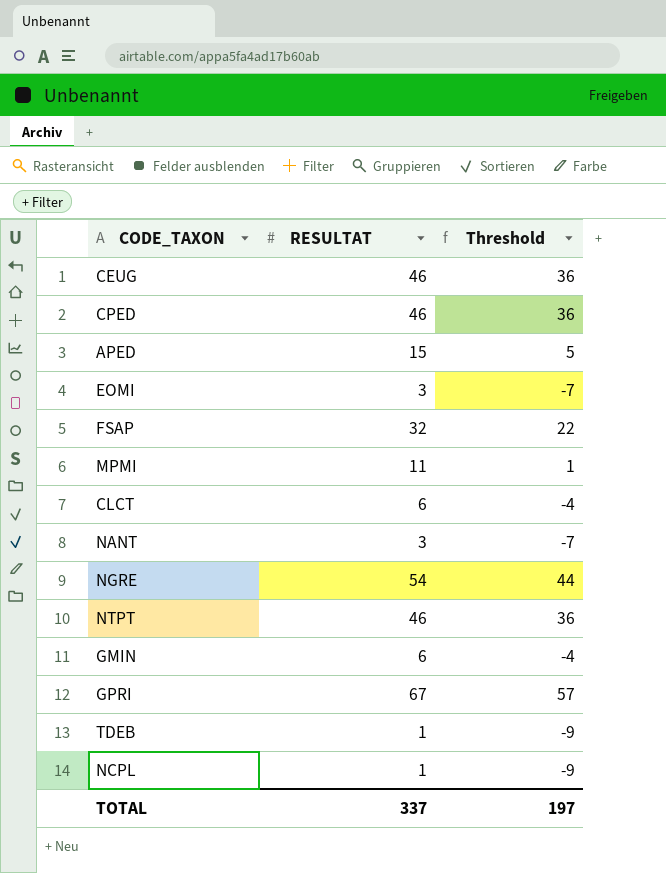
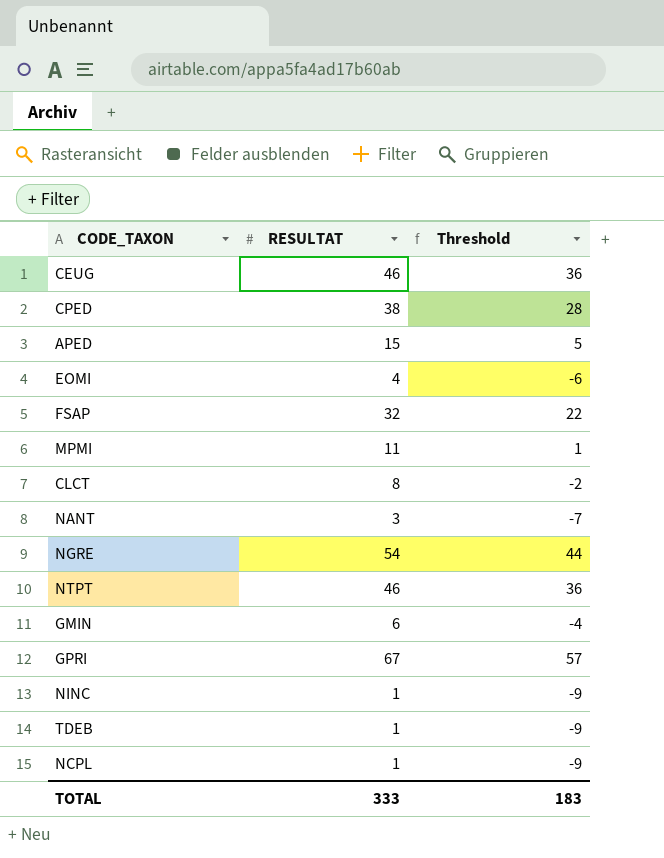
CPED | RESULTAT: 46 -> 38
CPED | Threshold: 36 -> 28
EOMI | RESULTAT: 3 -> 4
EOMI | Threshold: -7 -> -6
CLCT | RESULTAT: 6 -> 8
CLCT | Threshold: -4 -> -2
row NINC: none -> 1 | -9
TOTAL | RESULTAT: 337 -> 333
TOTAL | Threshold: 197 -> 183

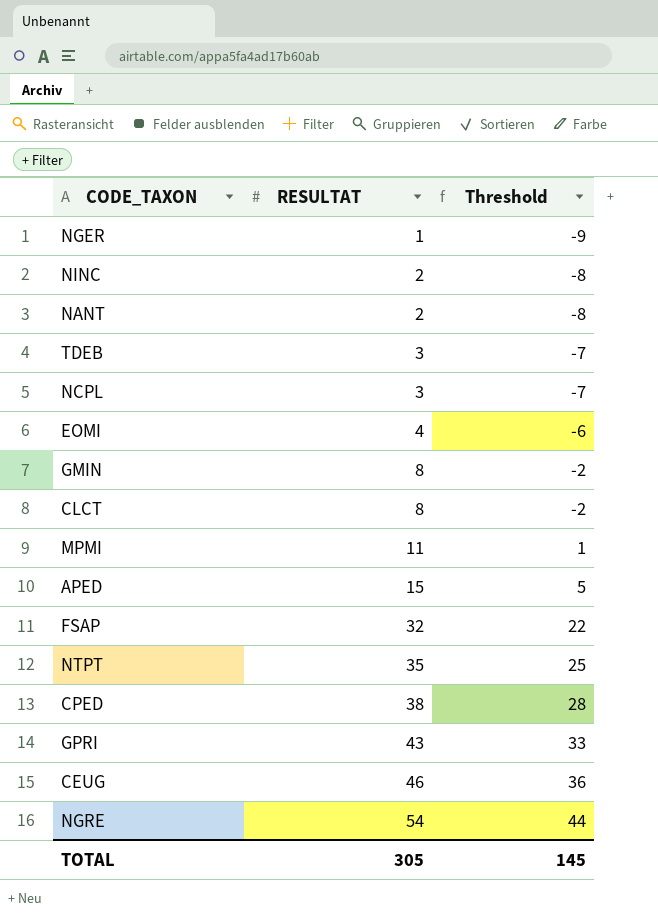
row order: none -> RESULTAT ascending
row NGER: none -> 1 | -9
NINC | RESULTAT: 1 -> 2
NINC | Threshold: -9 -> -8
NANT | RESULTAT: 3 -> 2
NANT | Threshold: -7 -> -8
TDEB | RESULTAT: 1 -> 3
TDEB | Threshold: -9 -> -7
NCPL | RESULTAT: 1 -> 3
NCPL | Threshold: -9 -> -7
GMIN | RESULTAT: 6 -> 8
GMIN | Threshold: -4 -> -2
NTPT | RESULTAT: 46 -> 35
NTPT | Threshold: 36 -> 25
GPRI | RESULTAT: 67 -> 43
GPRI | Threshold: 57 -> 33
TOTAL | RESULTAT: 333 -> 305
TOTAL | Threshold: 183 -> 145

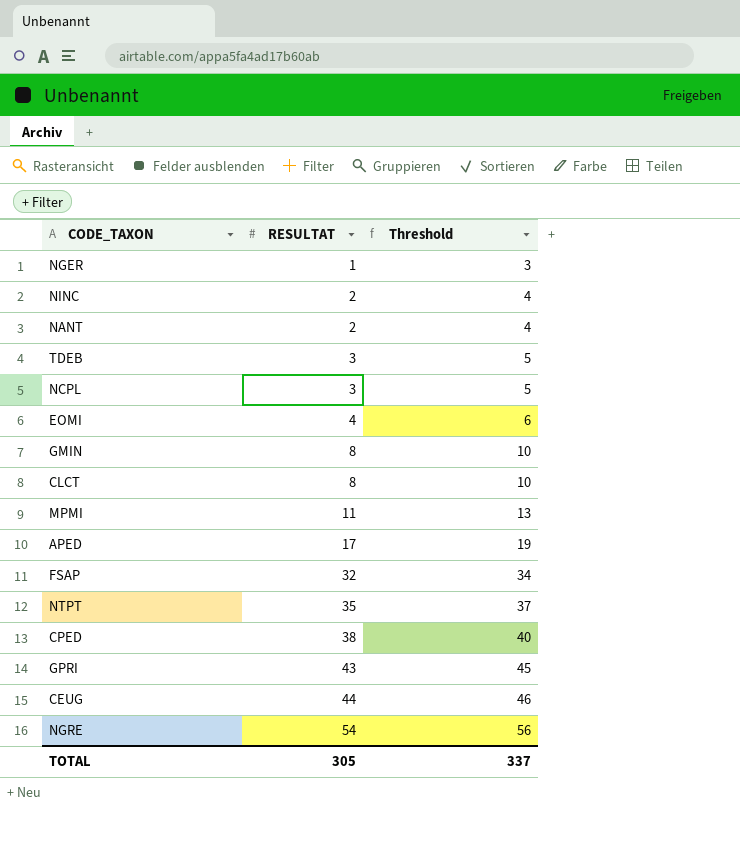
column Threshold | formula: [RESULTAT] - 10 -> [RESULTAT] + 2
APED | RESULTAT: 15 -> 17
CEUG | RESULTAT: 46 -> 44
TOTAL | Threshold: 145 -> 337

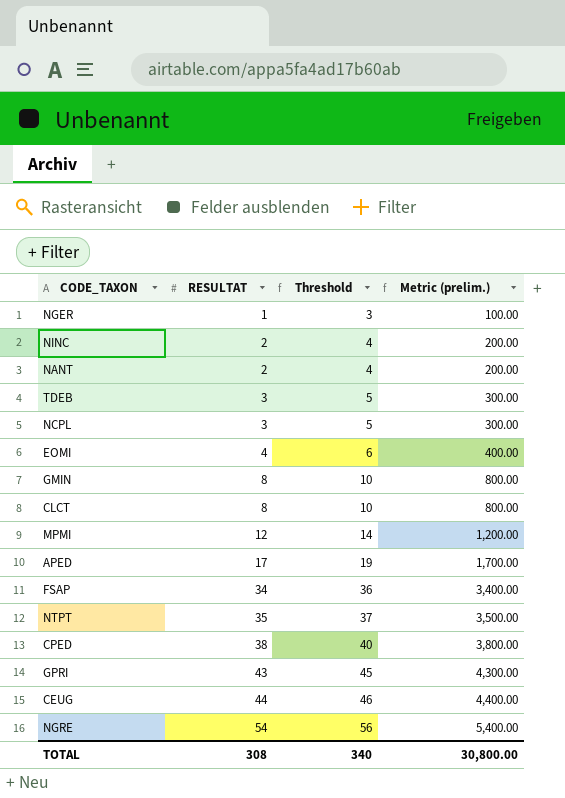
column Metric (prelim.) | formula: none -> [RESULTAT] * 100
MPMI | RESULTAT: 11 -> 12
MPMI | Threshold: 13 -> 14
FSAP | RESULTAT: 32 -> 34
FSAP | Threshold: 34 -> 36
TOTAL | RESULTAT: 305 -> 308
TOTAL | Threshold: 337 -> 340

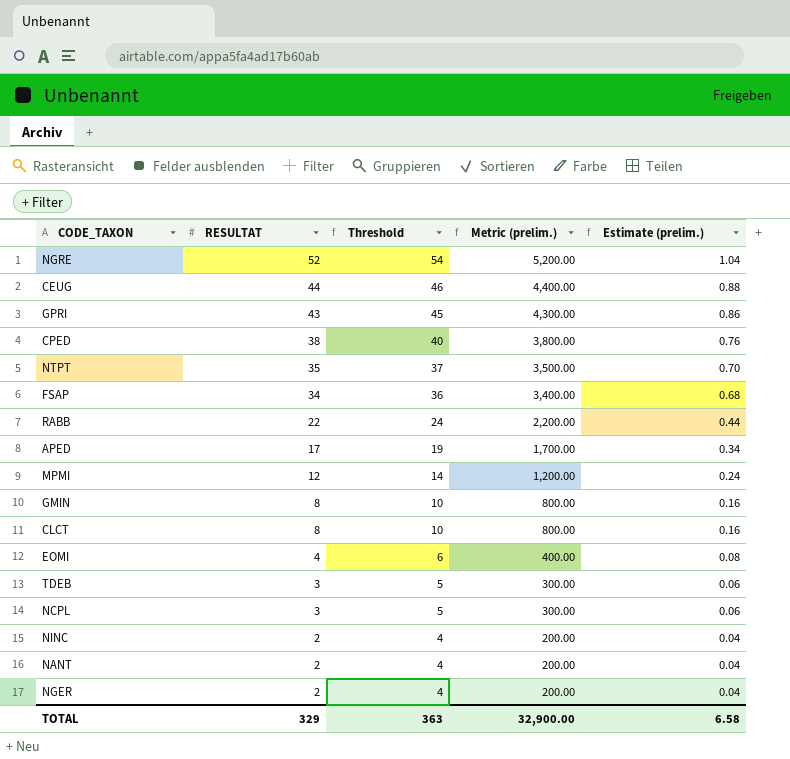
row order: RESULTAT ascending -> RESULTAT descending
column Estimate (prelim.) | formula: none -> [RESULTAT] * 0.02
NGRE | RESULTAT: 54 -> 52
NGRE | Threshold: 56 -> 54
NGRE | Metric (prelim.): 5,400.00 -> 5,200.00
row RABB: none -> 22 | 24 | 2,200.00 | 0.44
NGER | RESULTAT: 1 -> 2
NGER | Threshold: 3 -> 4
NGER | Metric (prelim.): 100.00 -> 200.00
TOTAL | RESULTAT: 308 -> 329
TOTAL | Threshold: 340 -> 363
TOTAL | Metric (prelim.): 30,800.00 -> 32,900.00

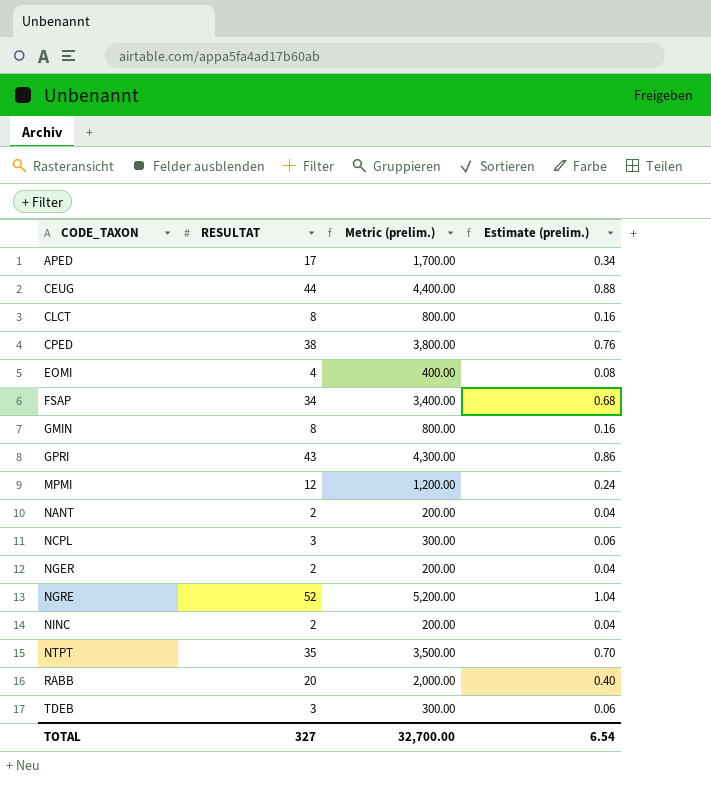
row order: RESULTAT descending -> CODE_TAXON ascending
column Threshold | formula: [RESULTAT] + 2 -> none
RABB | RESULTAT: 22 -> 20
RABB | Metric (prelim.): 2,200.00 -> 2,000.00
RABB | Estimate (prelim.): 0.44 -> 0.40
TOTAL | RESULTAT: 329 -> 327
TOTAL | Metric (prelim.): 32,900.00 -> 32,700.00
TOTAL | Estimate (prelim.): 6.58 -> 6.54

